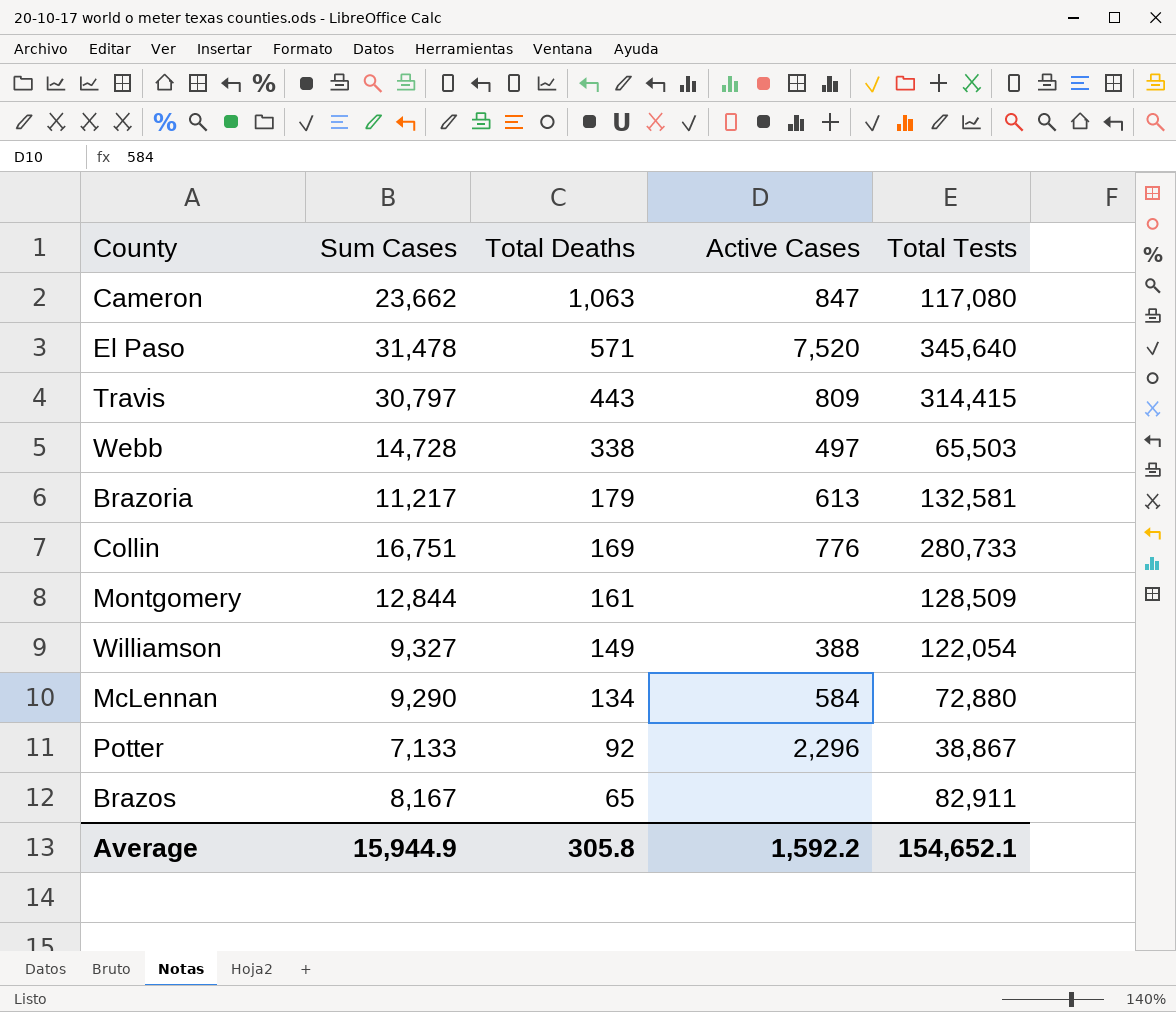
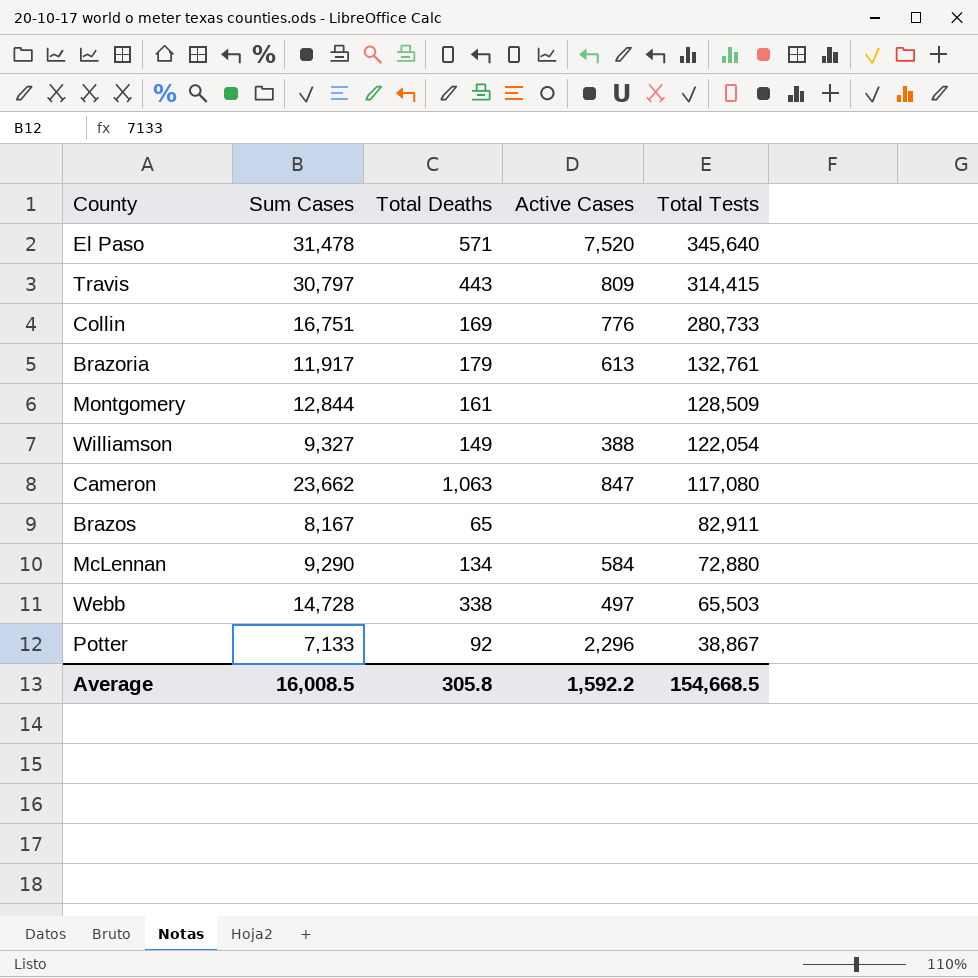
row order: Total Deaths descending -> Total Tests descending
Brazoria | Sum Cases: 11,217 -> 11,917
Brazoria | Total Tests: 132,581 -> 132,761
Average | Sum Cases: 15,944.9 -> 16,008.5
Average | Total Tests: 154,652.1 -> 154,668.5

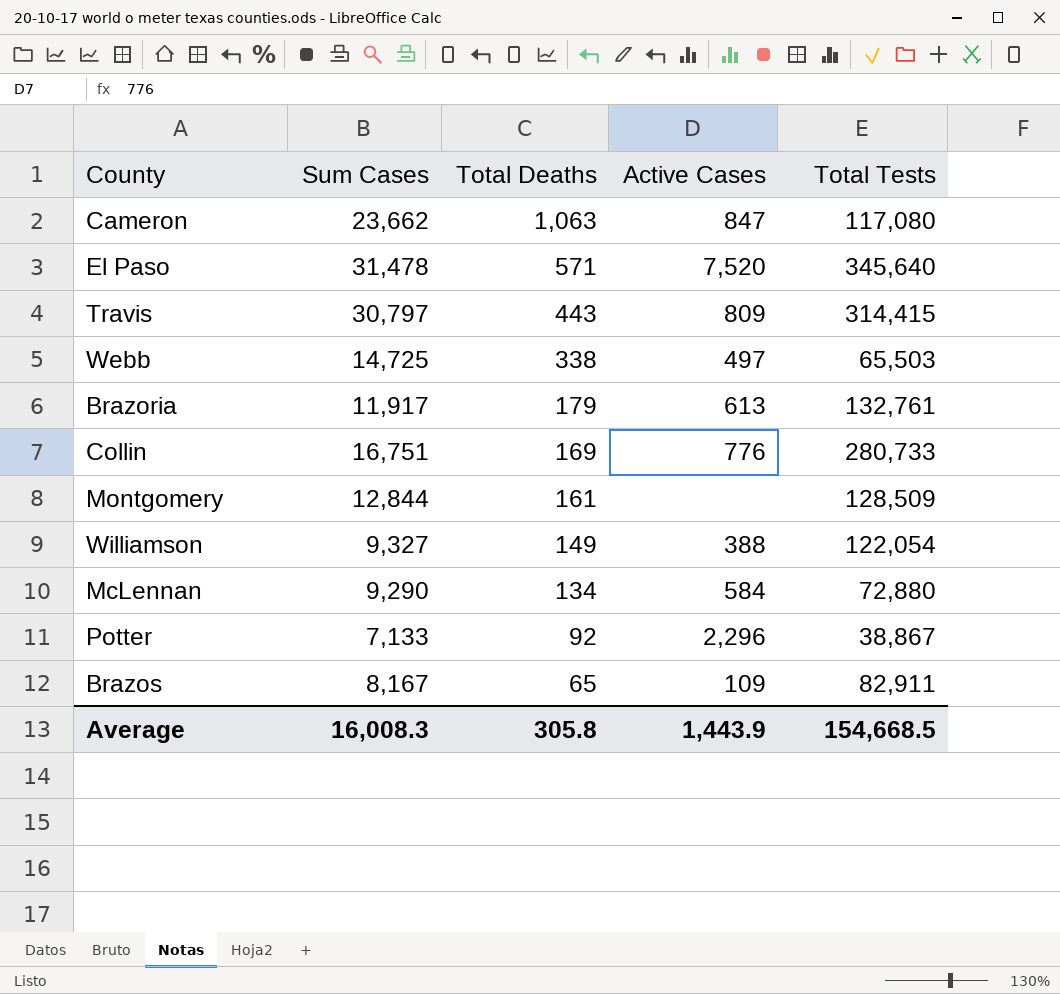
row order: Total Tests descending -> Total Deaths descending
Webb | Sum Cases: 14,728 -> 14,725
Brazos | Active Cases: none -> 109
Average | Sum Cases: 16,008.5 -> 16,008.3
Average | Active Cases: 1,592.2 -> 1,443.9

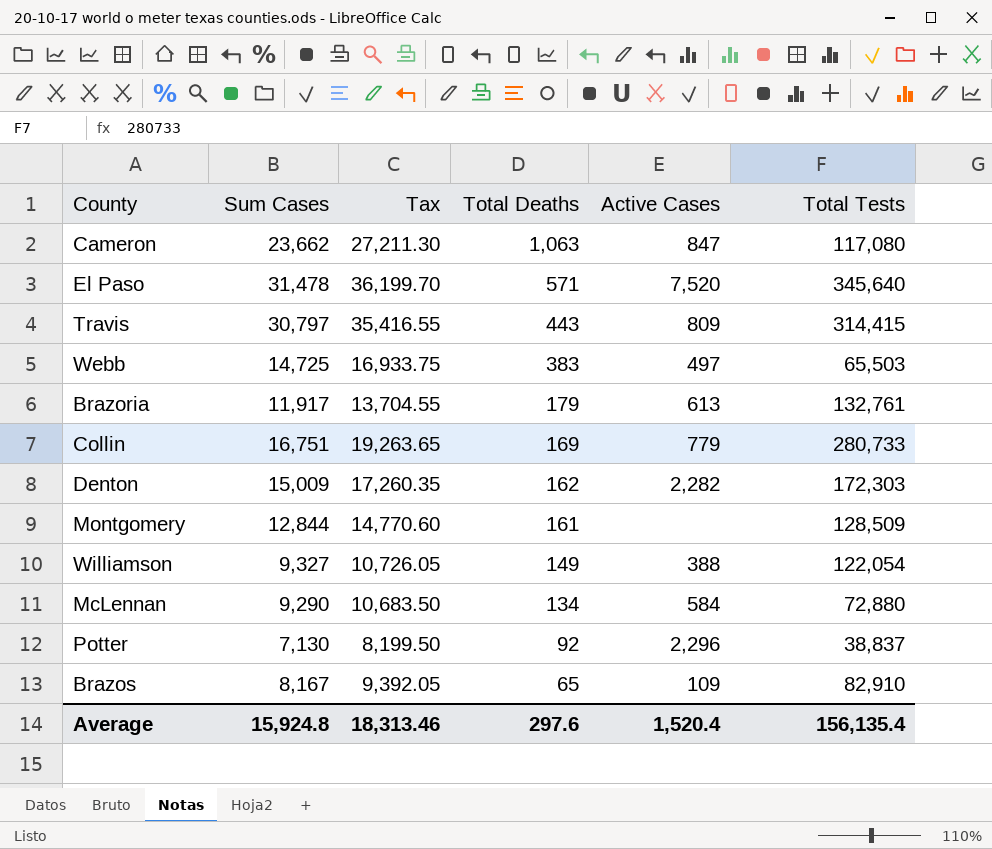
column Tax | formula: none -> [Sum Cases] * 1.15
Webb | Total Deaths: 338 -> 383
Collin | Active Cases: 776 -> 779
row Denton: none -> 15,009 | 17,260.35 | 162 | 2,282 | 172,303
Potter | Sum Cases: 7,133 -> 7,130
Potter | Total Tests: 38,867 -> 38,837
Brazos | Total Tests: 82,911 -> 82,910
Average | Sum Cases: 16,008.3 -> 15,924.8
Average | Total Deaths: 305.8 -> 297.6
Average | Active Cases: 1,443.9 -> 1,520.4
Average | Total Tests: 154,668.5 -> 156,135.4

